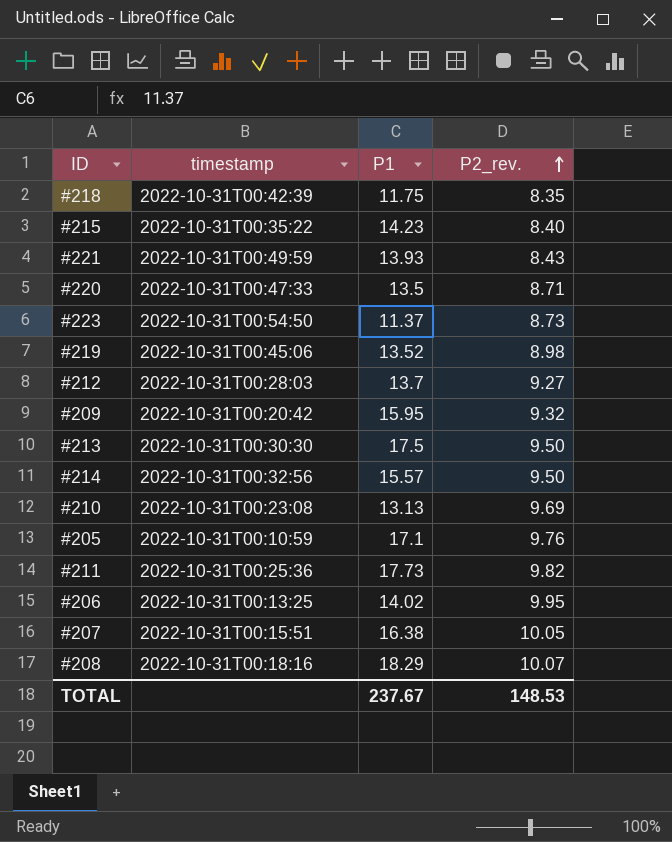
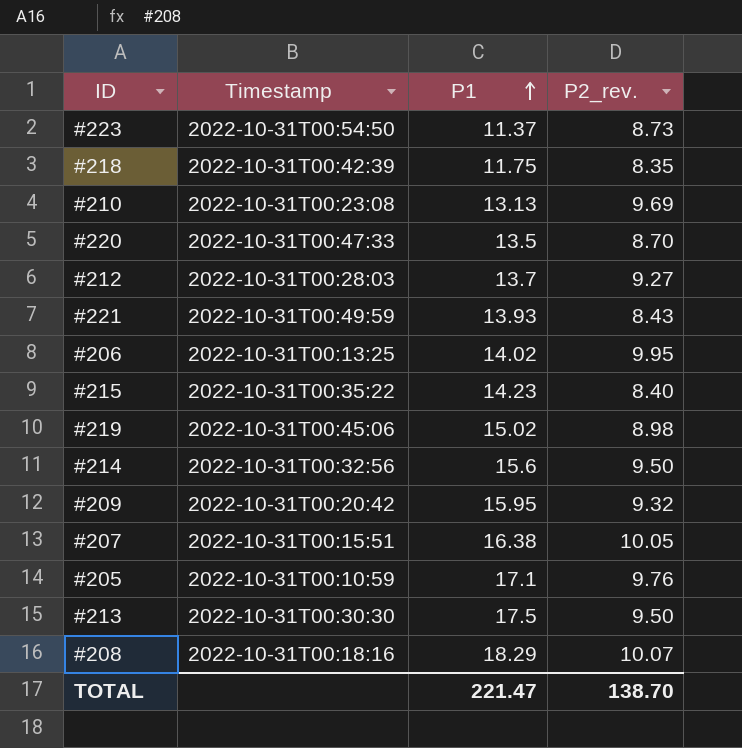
row order: P2_rev. ascending -> P1 ascending
column name: timestamp -> Timestamp
row #211: 2022-10-31T00:25:36 | 17.73 | 9.82 -> none
#220 | P2_rev.: 8.71 -> 8.70
#219 | P1: 13.52 -> 15.02
#214 | P1: 15.57 -> 15.6
TOTAL | P1: 237.67 -> 221.47
TOTAL | P2_rev.: 148.53 -> 138.70

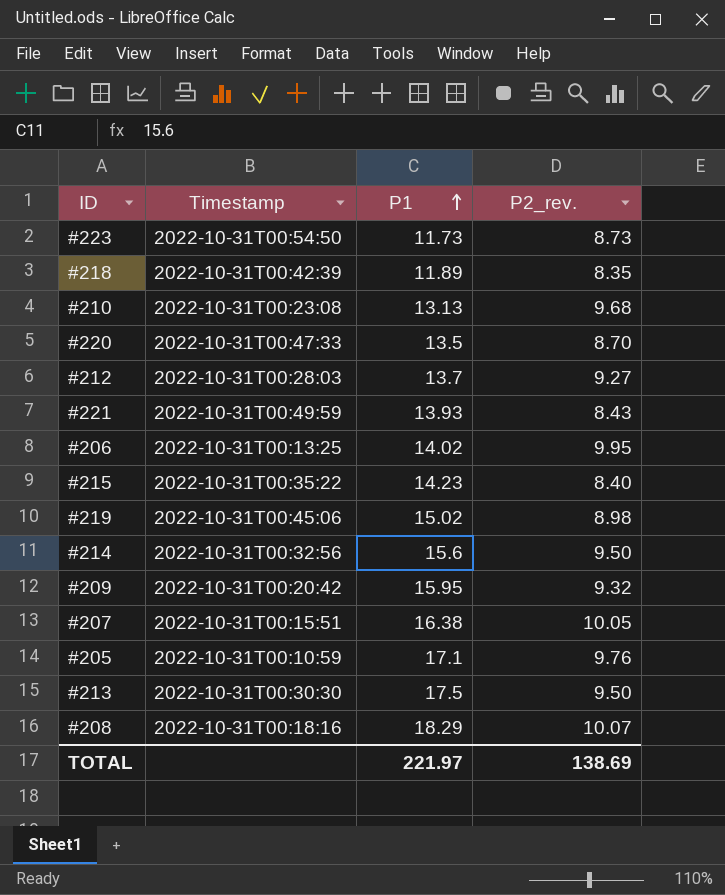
#223 | P1: 11.37 -> 11.73
#218 | P1: 11.75 -> 11.89
#210 | P2_rev.: 9.69 -> 9.68
TOTAL | P1: 221.47 -> 221.97
TOTAL | P2_rev.: 138.70 -> 138.69

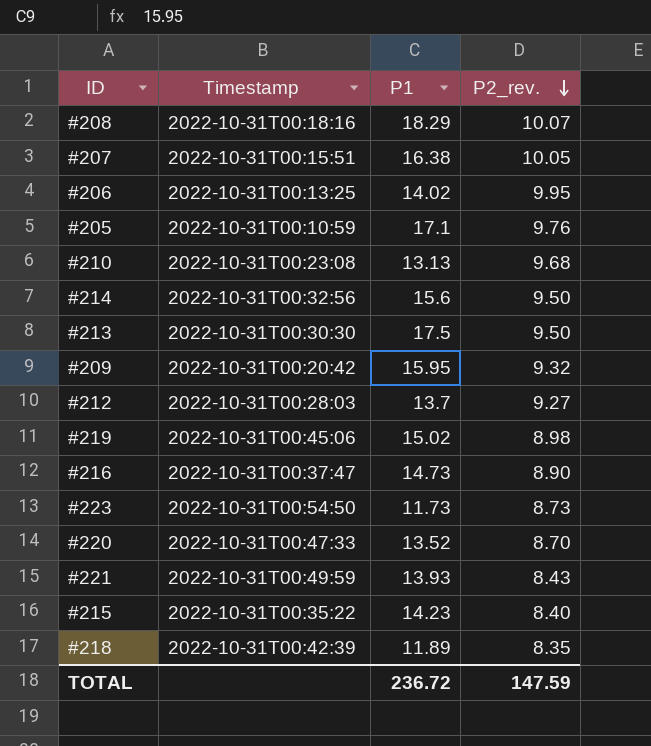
row order: P1 ascending -> P2_rev. descending
row #216: none -> 2022-10-31T00:37:47 | 14.73 | 8.90
#220 | P1: 13.5 -> 13.52
TOTAL | P1: 221.97 -> 236.72
TOTAL | P2_rev.: 138.69 -> 147.59

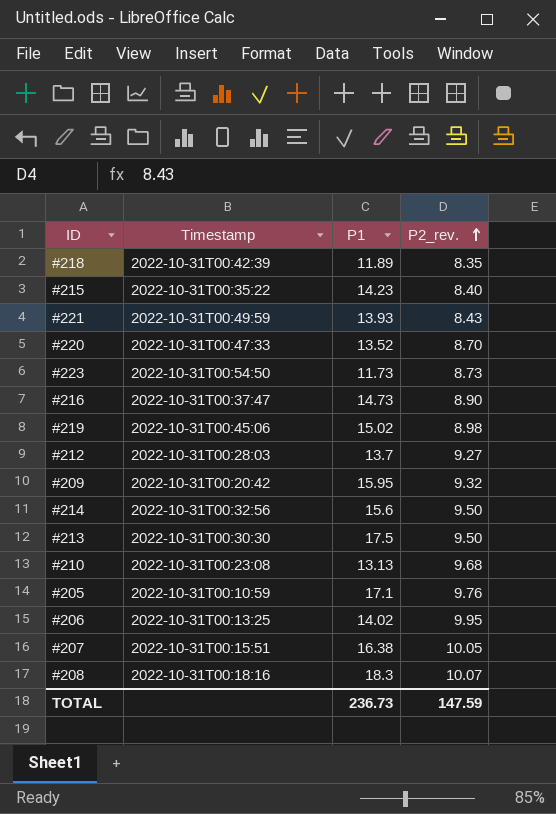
row order: P2_rev. descending -> P2_rev. ascending
#208 | P1: 18.29 -> 18.3
TOTAL | P1: 236.72 -> 236.73

